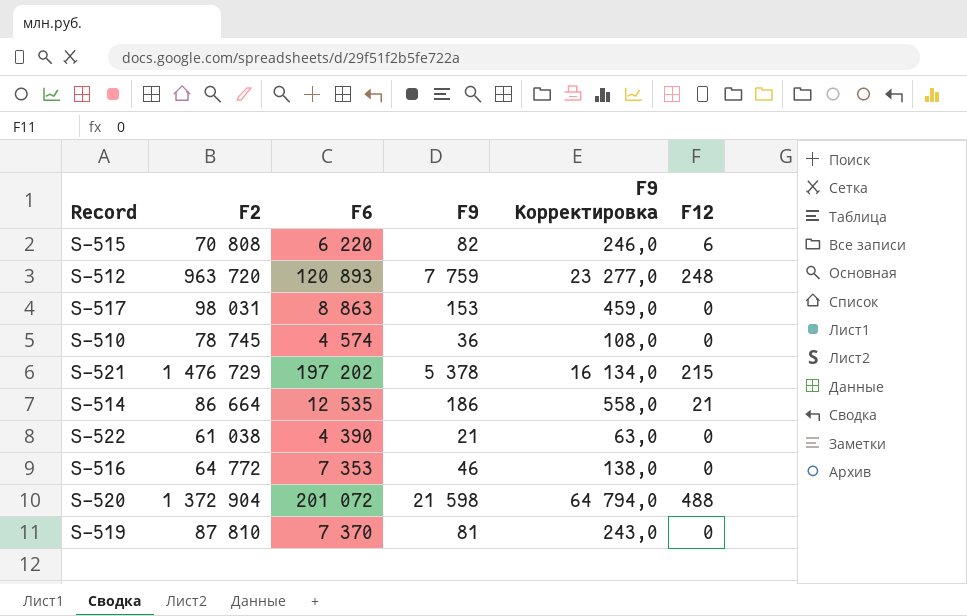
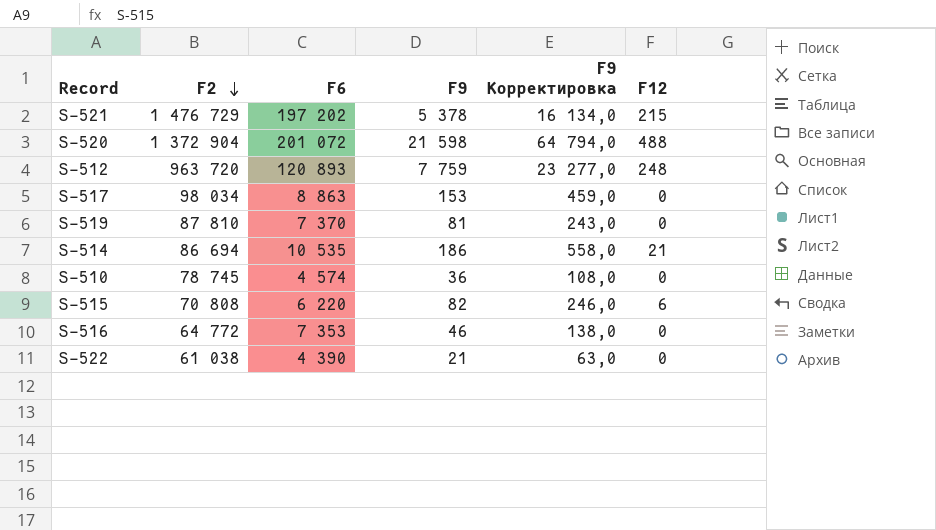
row order: none -> F2 descending
S-517 | F2: 98 031 -> 98 034
S-514 | F2: 86 664 -> 86 694
S-514 | F6: 12 535 -> 10 535

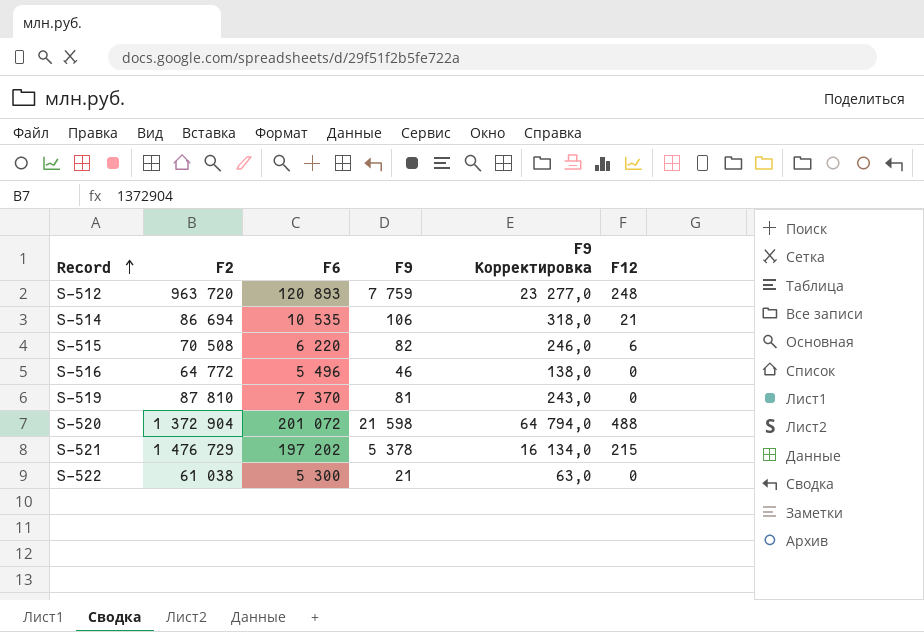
row order: F2 descending -> Record ascending
row S-517: 98 034 | 8 863 | 153 | 459,0 | 0 -> none
row S-510: 78 745 | 4 574 | 36 | 108,0 | 0 -> none
S-514 | F9: 186 -> 106
S-514 | F9 Корректировка: 558,0 -> 318,0
S-515 | F2: 70 808 -> 70 508
S-516 | F6: 7 353 -> 5 496
S-522 | F6: 4 390 -> 5 300

